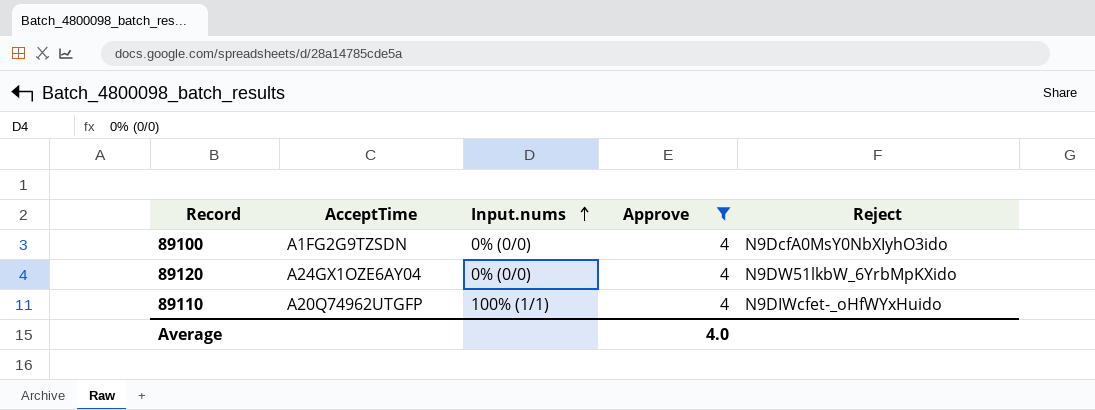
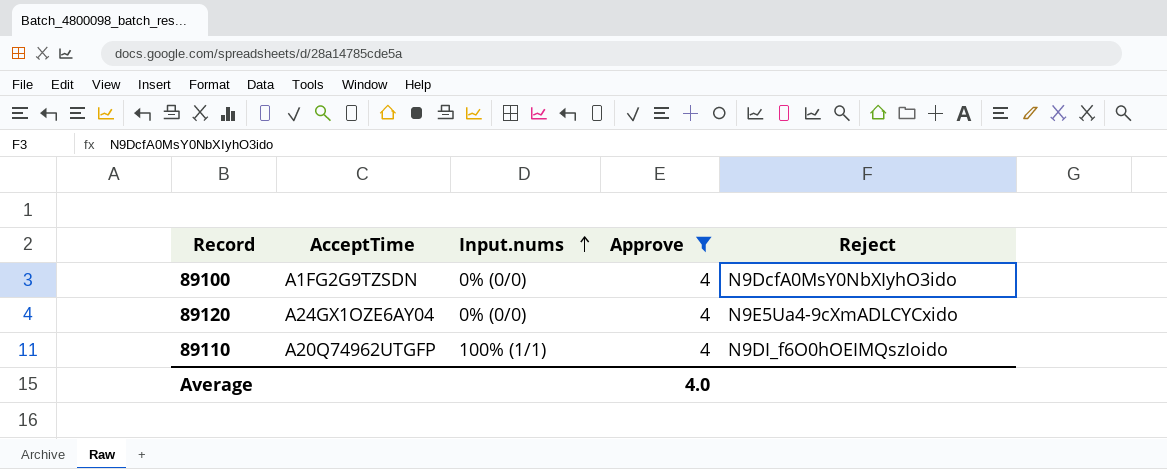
89120 | Reject: N9DW51lkbW_6YrbMpKXido -> N9E5Ua4-9cXmADLCYCxido
89110 | Reject: N9DIWcfet-_oHfWYxHuido -> N9DI_f6O0hOEIMQszIoido

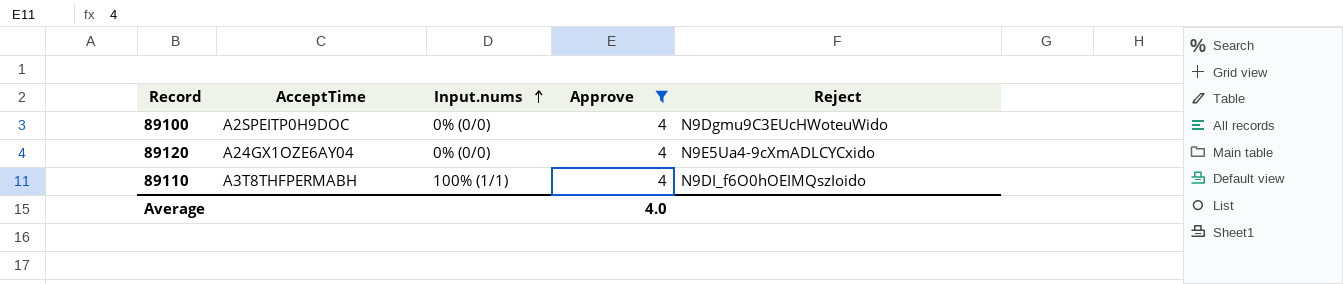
89100 | AcceptTime: A1FG2G9TZSDN -> A2SPEITP0H9DOC
89100 | Reject: N9DcfA0MsY0NbXIyhO3ido -> N9Dgmu9C3EUcHWoteuWido
89110 | AcceptTime: A20Q74962UTGFP -> A3T8THFPERMABH

